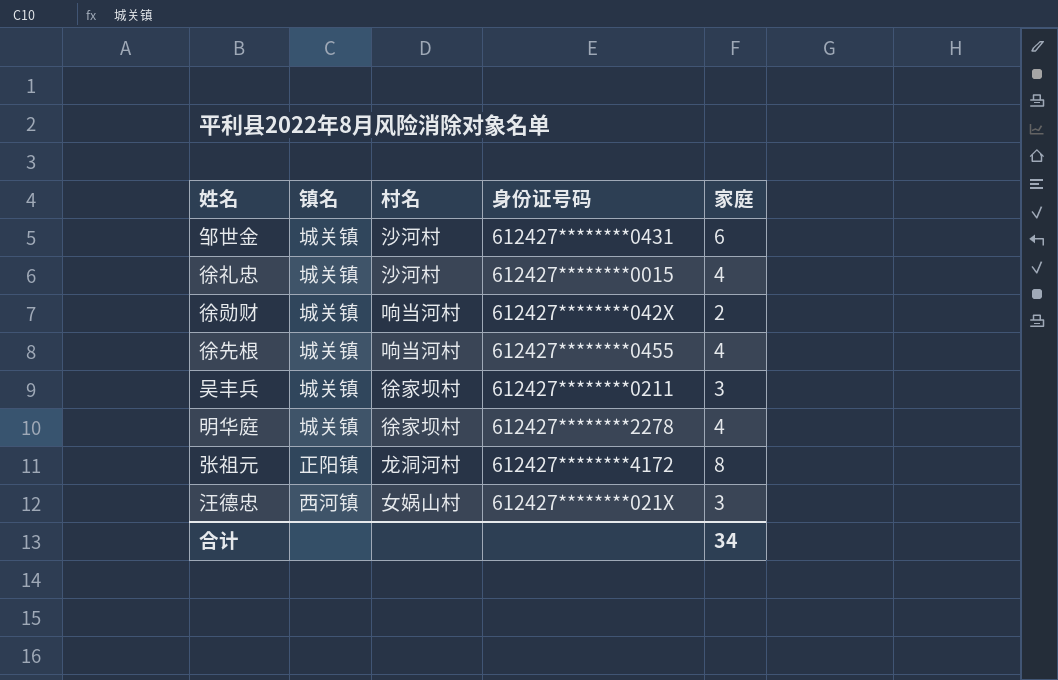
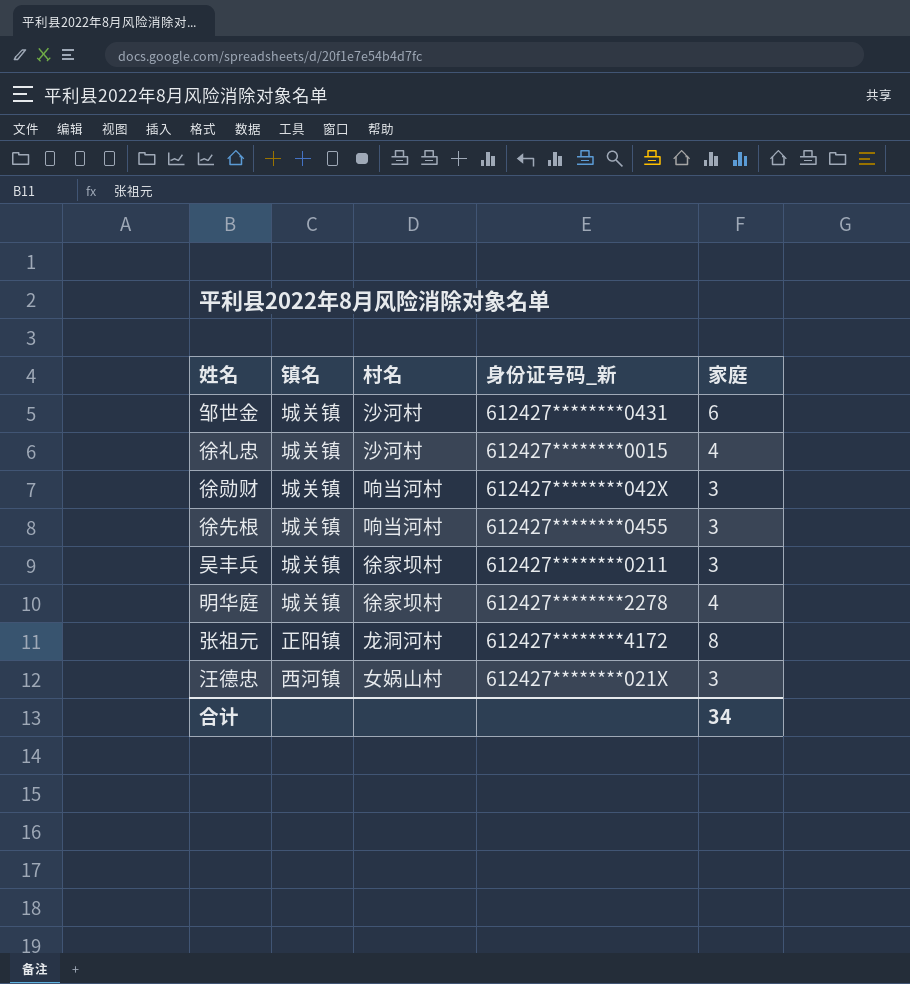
column name: 身份证号码 -> 身份证号码_新
徐勋财 | 家庭: 2 -> 3
徐先根 | 家庭: 4 -> 3

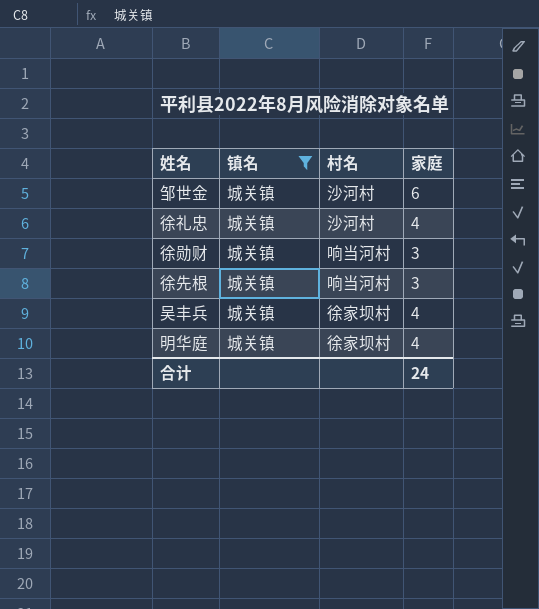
filter: none -> 镇名 = 城关镇
column 身份证号码_新 | position: 4 -> none
吴丰兵 | 家庭: 3 -> 4
合计 | 家庭: 34 -> 24

